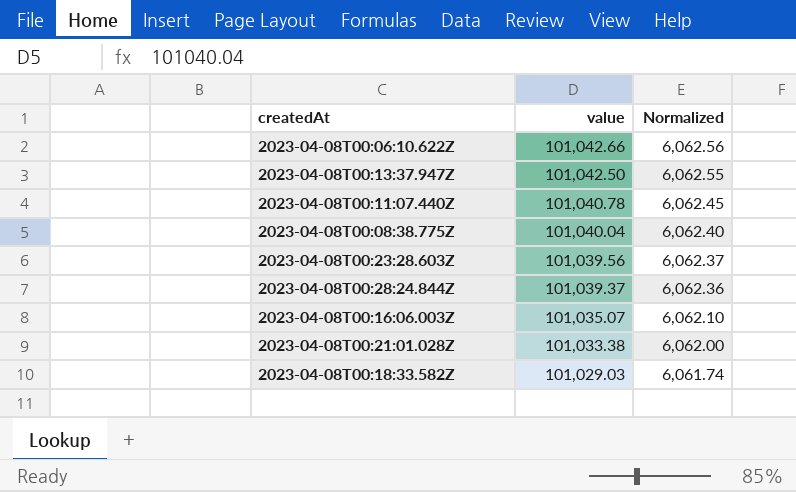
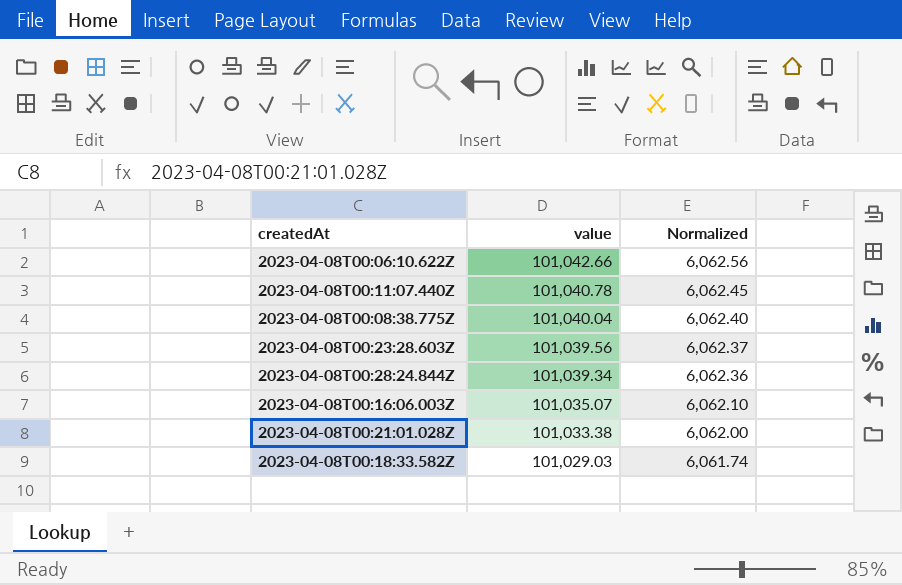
row 2023-04-08T00:13:37.947Z: 101,042.50 | 6,062.55 -> none
2023-04-08T00:28:24.844Z | value: 101,039.37 -> 101,039.34

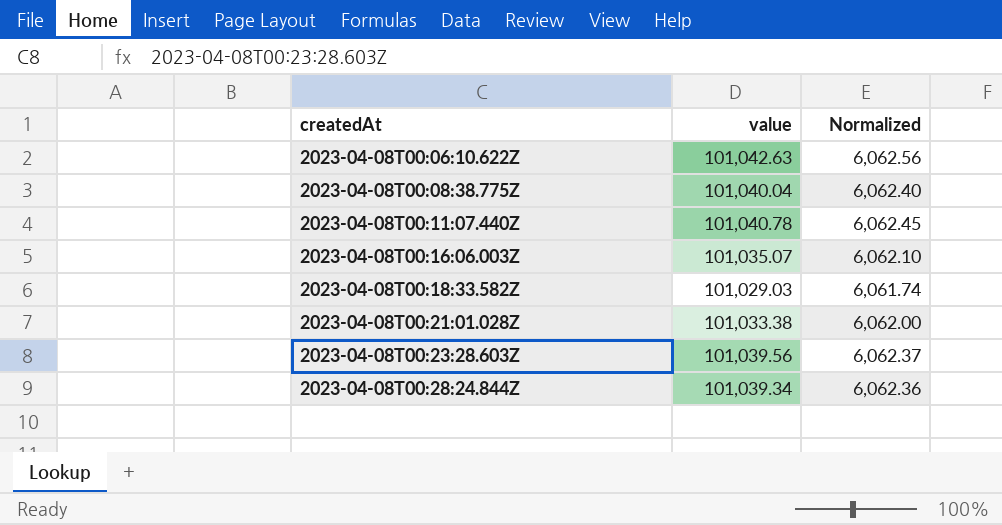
row order: value descending -> createdAt ascending
2023-04-08T00:06:10.622Z | value: 101,042.66 -> 101,042.63

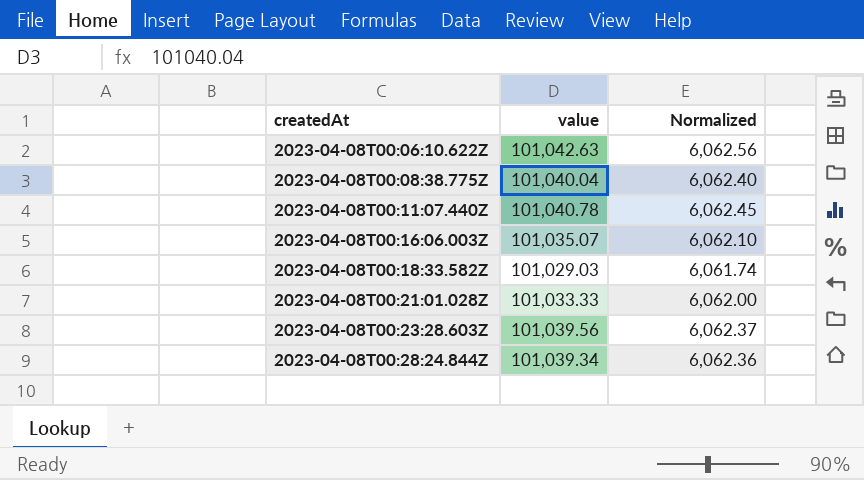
2023-04-08T00:21:01.028Z | value: 101,033.38 -> 101,033.33

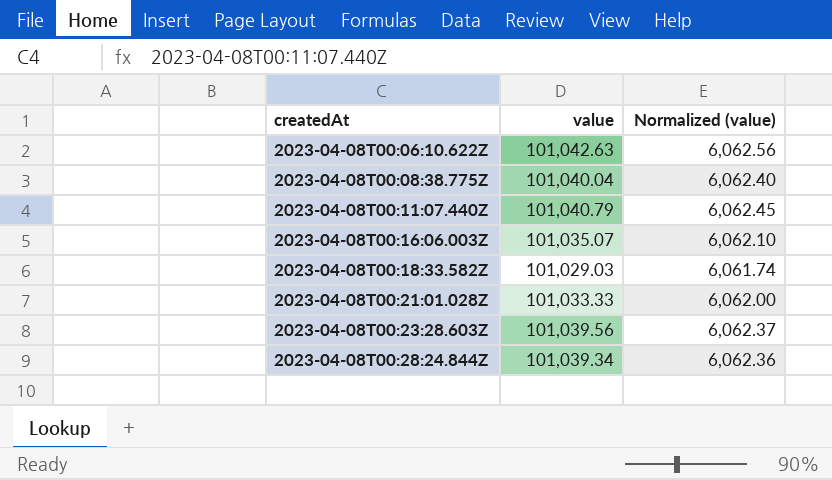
column name: Normalized -> Normalized (value)
2023-04-08T00:11:07.440Z | value: 101,040.78 -> 101,040.79

